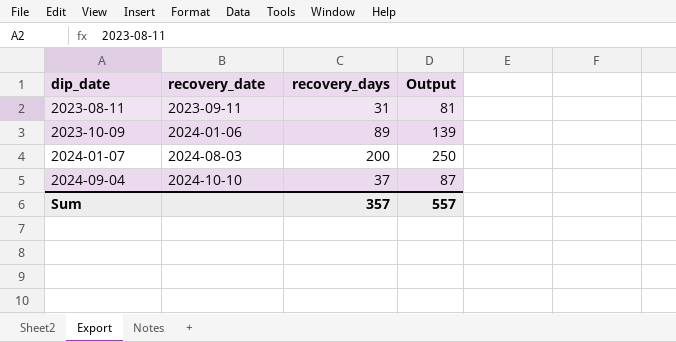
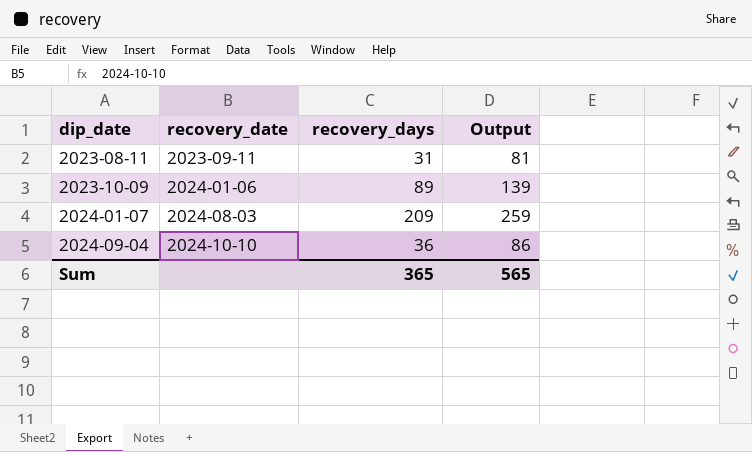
2024-01-07 | recovery_days: 200 -> 209
2024-01-07 | Output: 250 -> 259
2024-09-04 | recovery_days: 37 -> 36
2024-09-04 | Output: 87 -> 86
Sum | recovery_days: 357 -> 365
Sum | Output: 557 -> 565

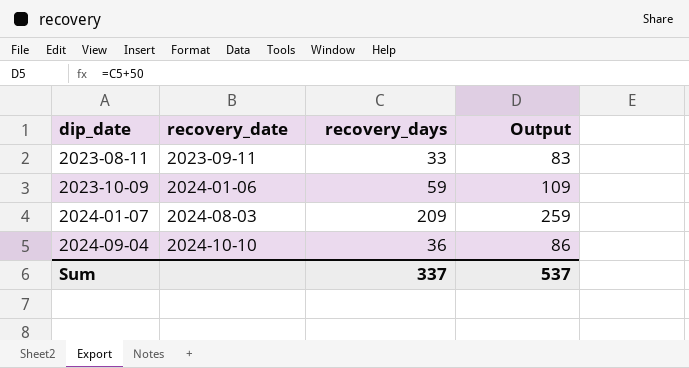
2023-08-11 | recovery_days: 31 -> 33
2023-08-11 | Output: 81 -> 83
2023-10-09 | recovery_days: 89 -> 59
2023-10-09 | Output: 139 -> 109
Sum | recovery_days: 365 -> 337
Sum | Output: 565 -> 537

